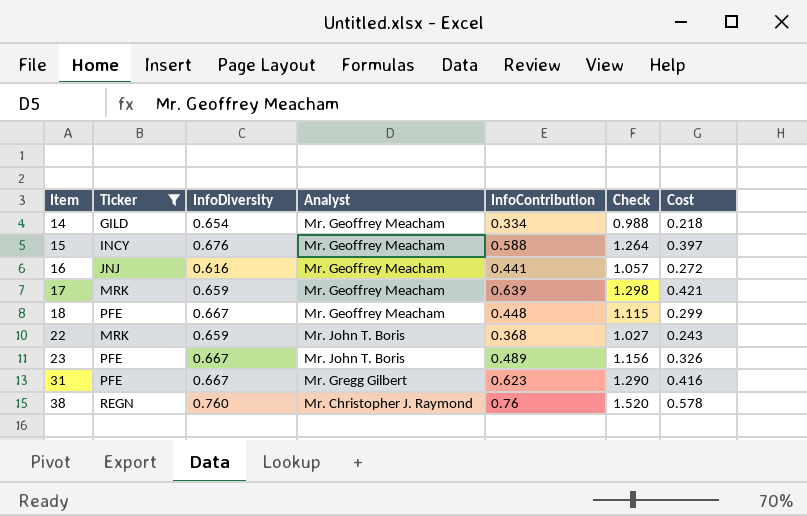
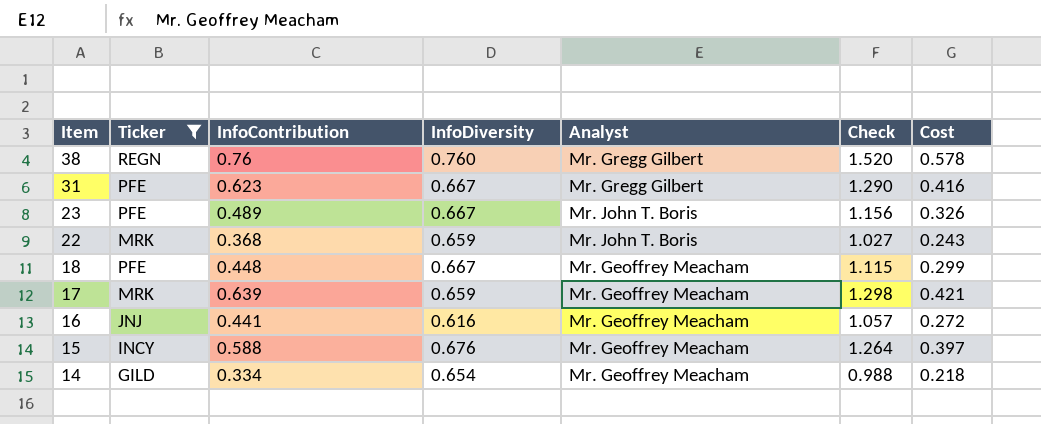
row order: Item ascending -> Item descending
column InfoContribution | position: 5 -> 3
38 | Analyst: Mr. Christopher J. Raymond -> Mr. Gregg Gilbert

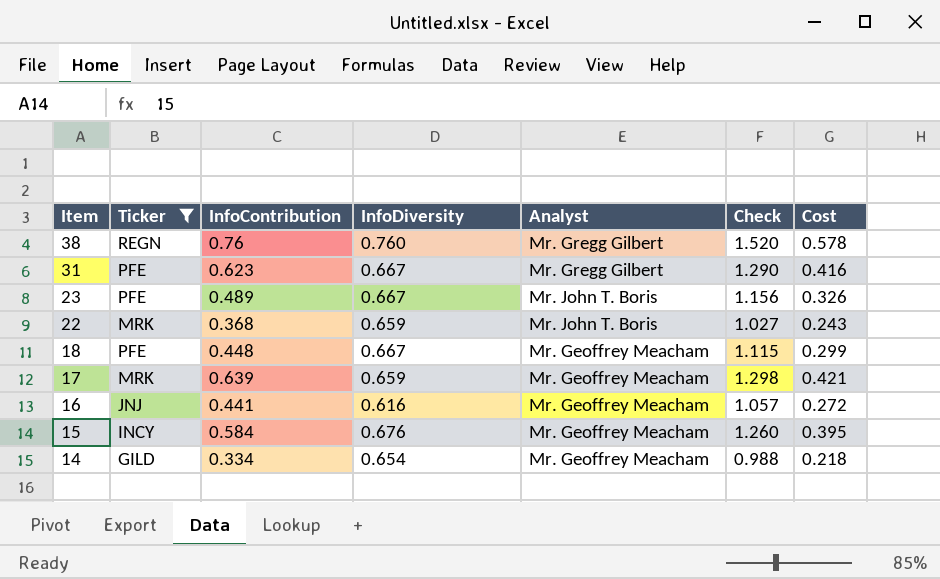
15 | InfoContribution: 0.588 -> 0.584
15 | Check: 1.264 -> 1.260
15 | Cost: 0.397 -> 0.395

